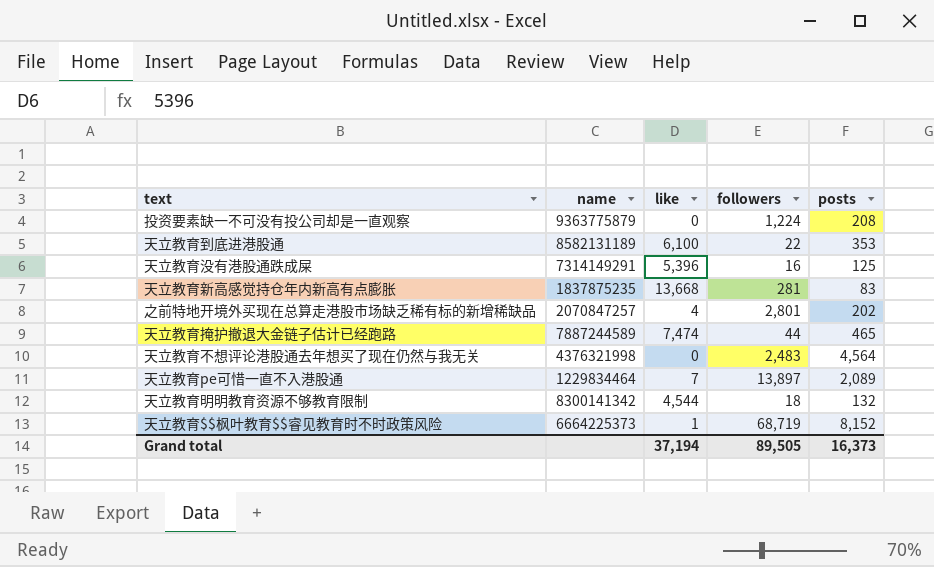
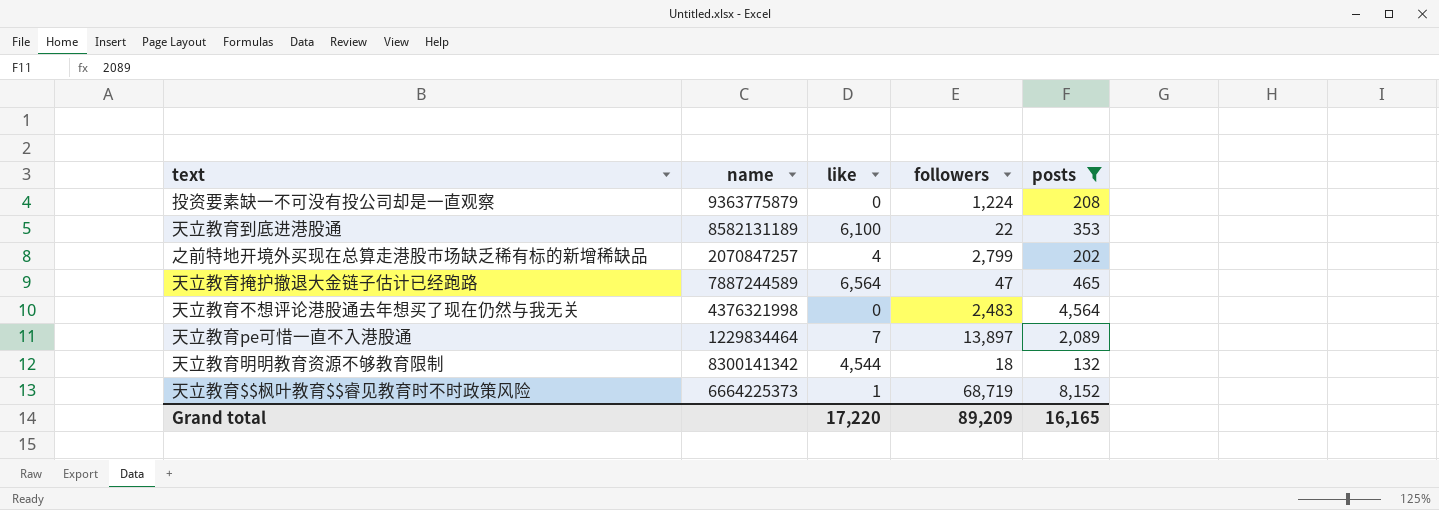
filter: none -> posts >= 132
之前特地开境外买现在总算走港股市场缺乏稀有标的新增稀缺品 | followers: 2,801 -> 2,799
天立教育掩护撤退大金链子估计已经跑路 | like: 7,474 -> 6,564
天立教育掩护撤退大金链子估计已经跑路 | followers: 44 -> 47
Grand total | like: 37,194 -> 17,220
Grand total | followers: 89,505 -> 89,209
Grand total | posts: 16,373 -> 16,165

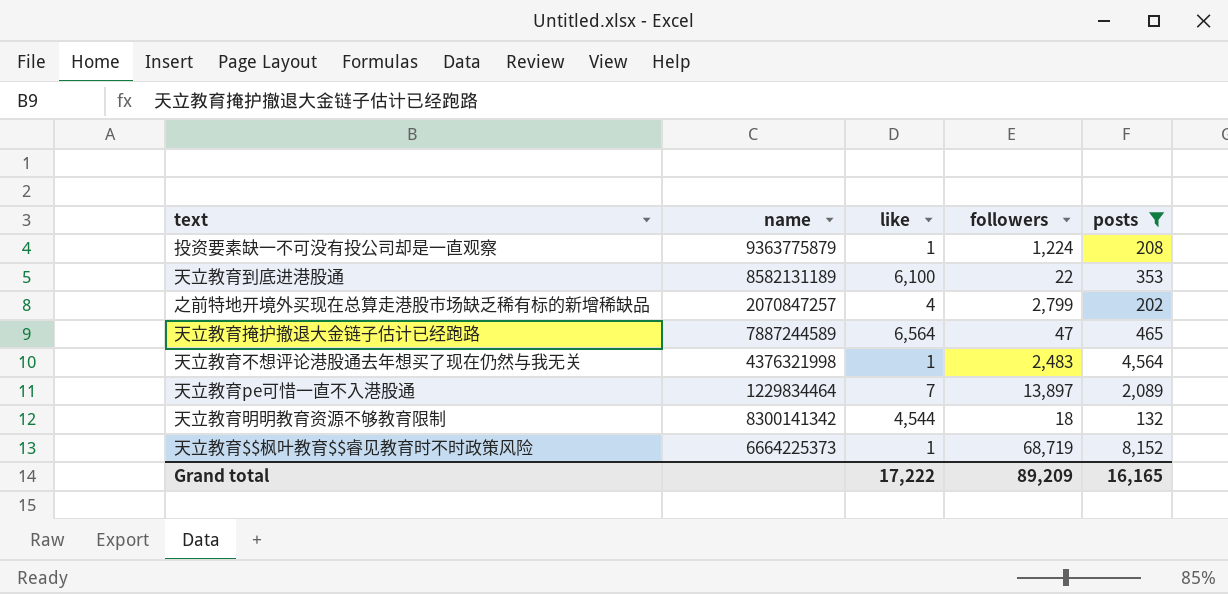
投资要素缺一不可没有投公司却是一直观察 | like: 0 -> 1
天立教育不想评论港股通去年想买了现在仍然与我无关 | like: 0 -> 1
Grand total | like: 17,220 -> 17,222

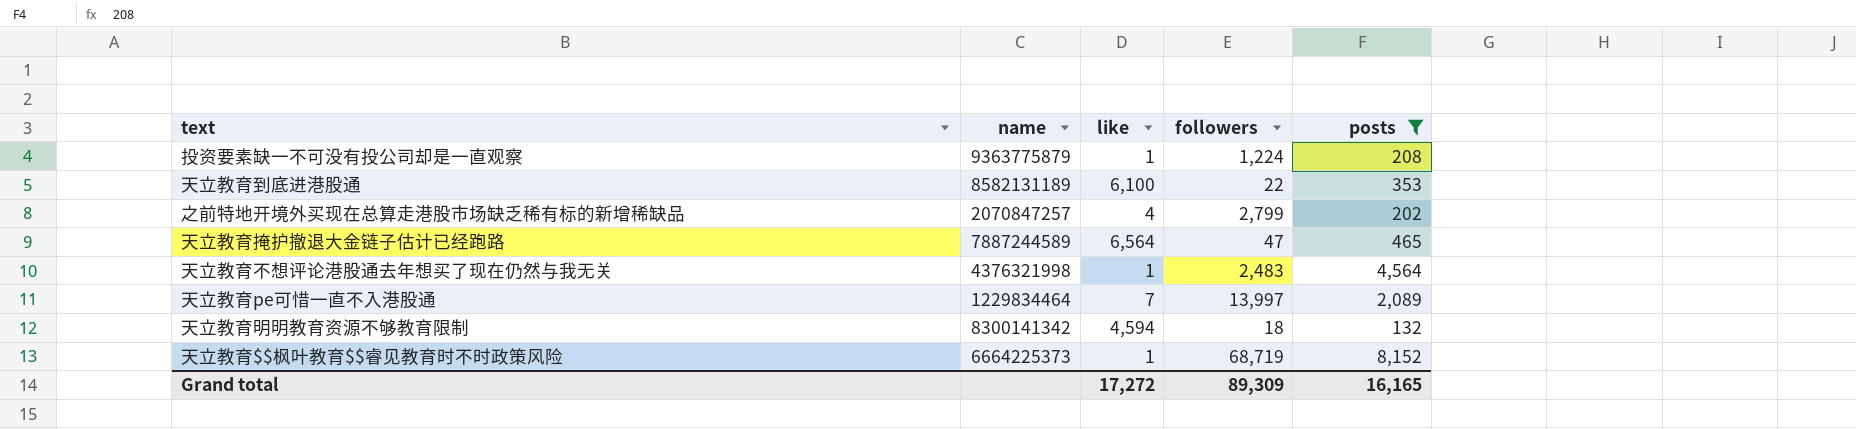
天立教育pe可惜一直不入港股通 | followers: 13,897 -> 13,997
天立教育明明教育资源不够教育限制 | like: 4,544 -> 4,594
Grand total | like: 17,222 -> 17,272
Grand total | followers: 89,209 -> 89,309

